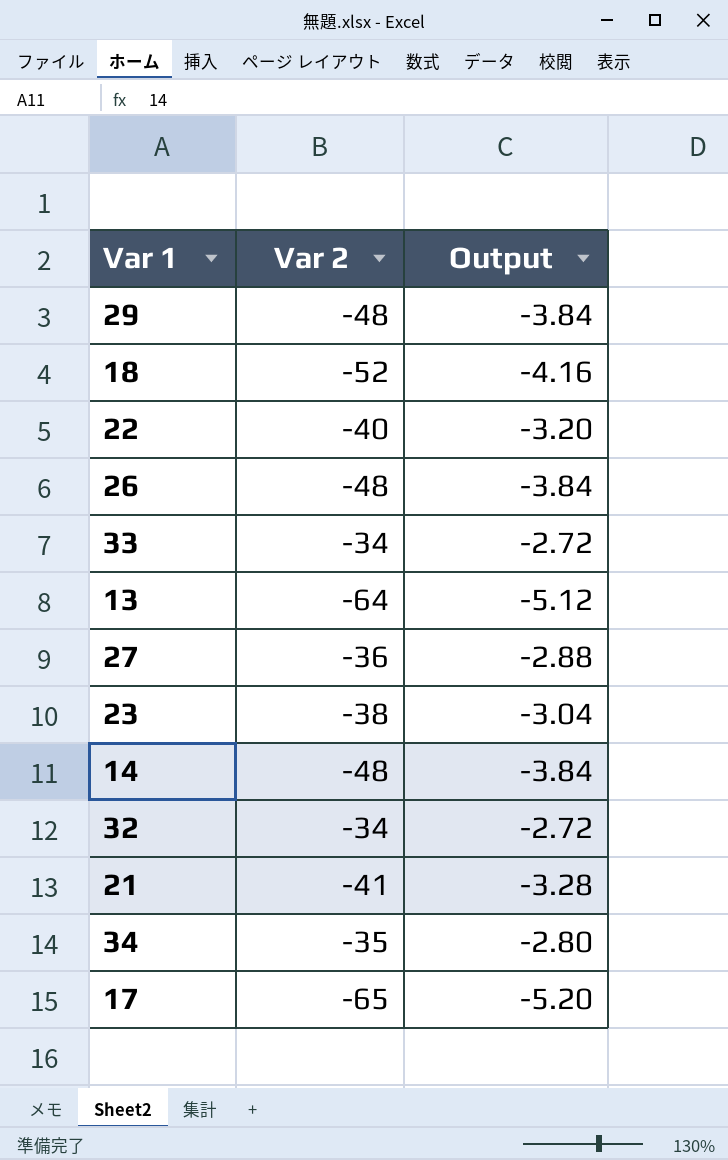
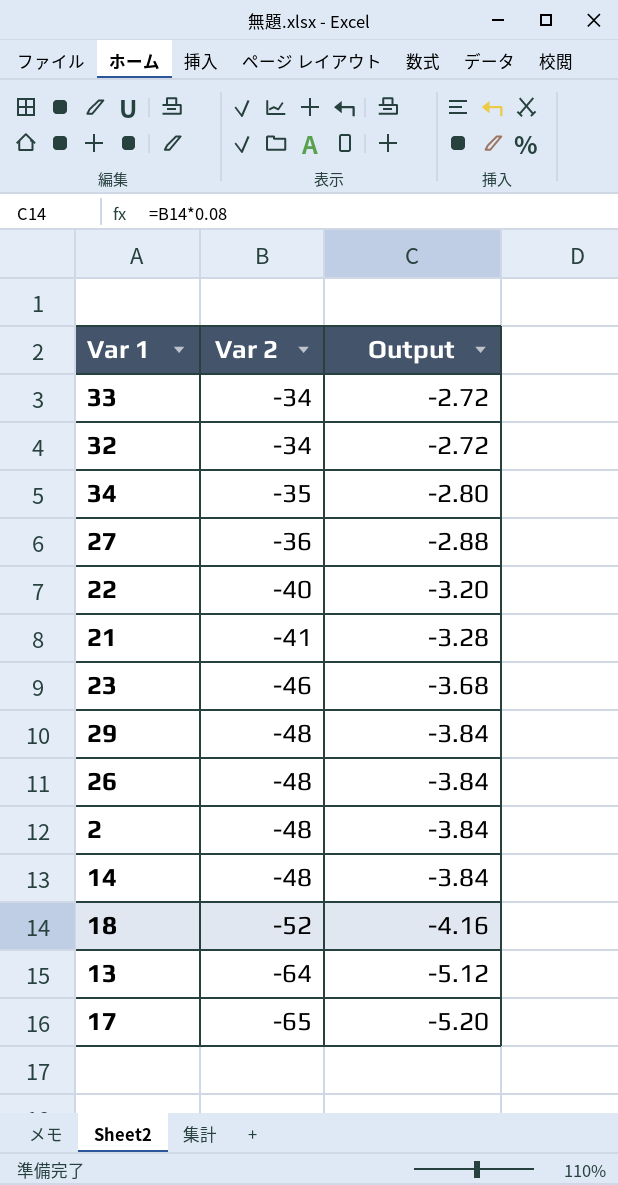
row order: none -> Var 2 descending
23 | Var 2: -38 -> -46
23 | Output: -3.04 -> -3.68
row 2: none -> -48 | -3.84

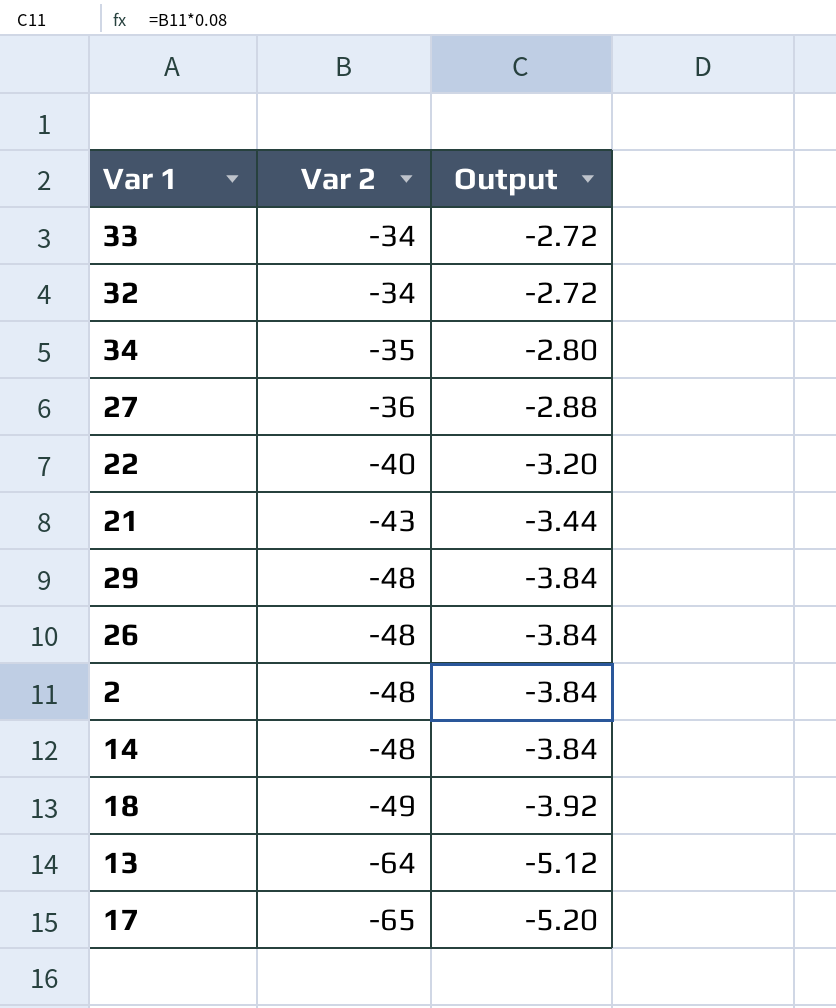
row 23: -46 | -3.68 -> none
21 | Var 2: -41 -> -43
21 | Output: -3.28 -> -3.44
18 | Var 2: -52 -> -49
18 | Output: -4.16 -> -3.92

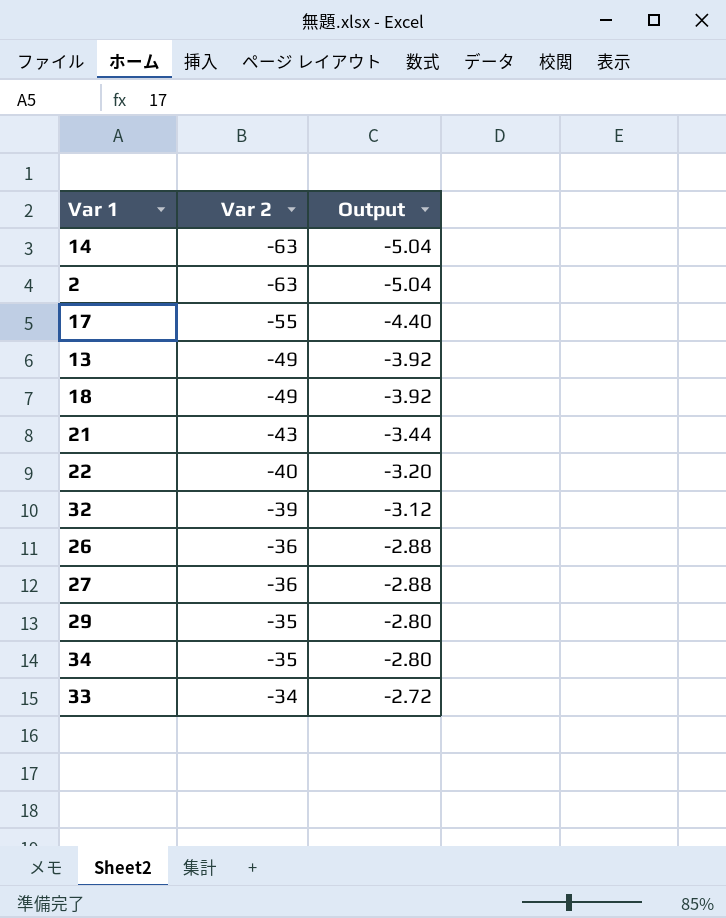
row order: Var 2 descending -> Var 2 ascending
14 | Var 2: -48 -> -63
14 | Output: -3.84 -> -5.04
2 | Var 2: -48 -> -63
2 | Output: -3.84 -> -5.04
17 | Var 2: -65 -> -55
17 | Output: -5.20 -> -4.40
13 | Var 2: -64 -> -49
13 | Output: -5.12 -> -3.92
32 | Var 2: -34 -> -39
32 | Output: -2.72 -> -3.12
26 | Var 2: -48 -> -36
26 | Output: -3.84 -> -2.88
29 | Var 2: -48 -> -35
29 | Output: -3.84 -> -2.80

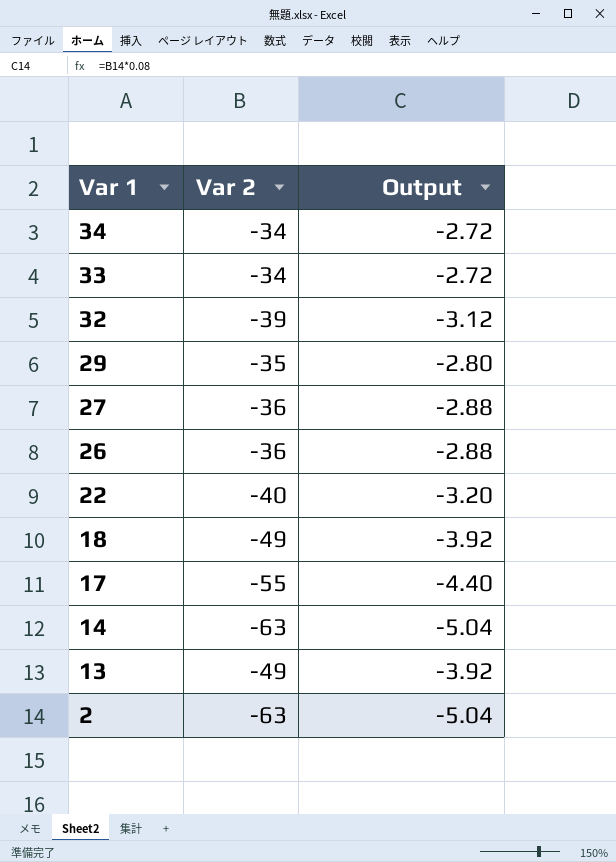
row order: Var 2 ascending -> Var 1 descending
row 21: -43 | -3.44 -> none
34 | Var 2: -35 -> -34
34 | Output: -2.80 -> -2.72

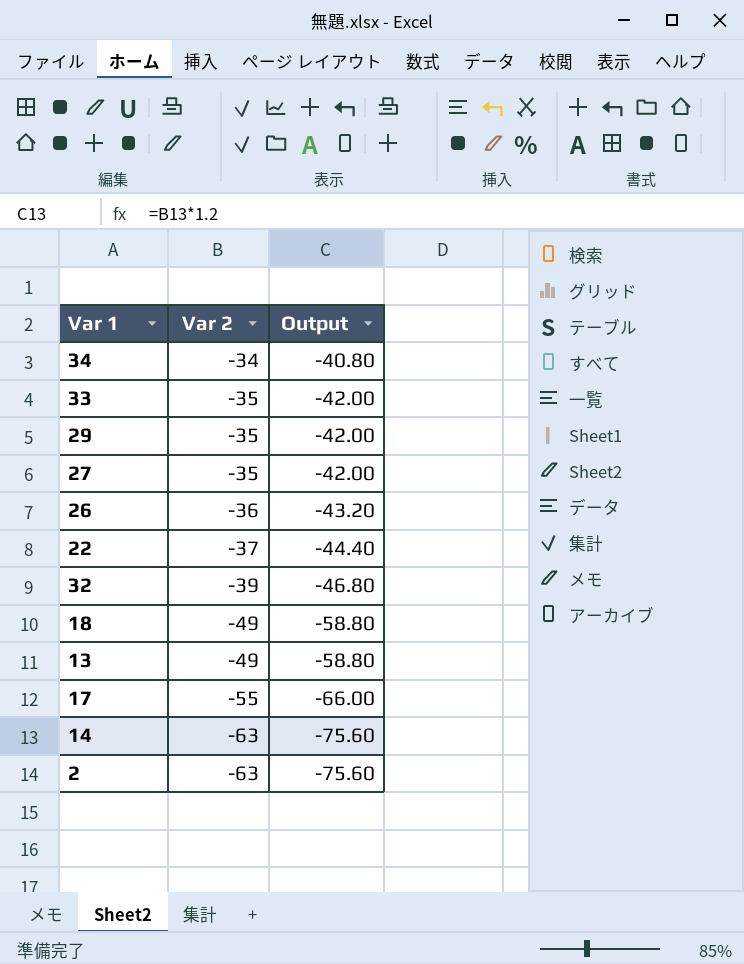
row order: Var 1 descending -> Var 2 descending
column Output | formula: [Var 2] * 0.08 -> [Var 2] * 1.2
33 | Var 2: -34 -> -35
27 | Var 2: -36 -> -35
22 | Var 2: -40 -> -37

